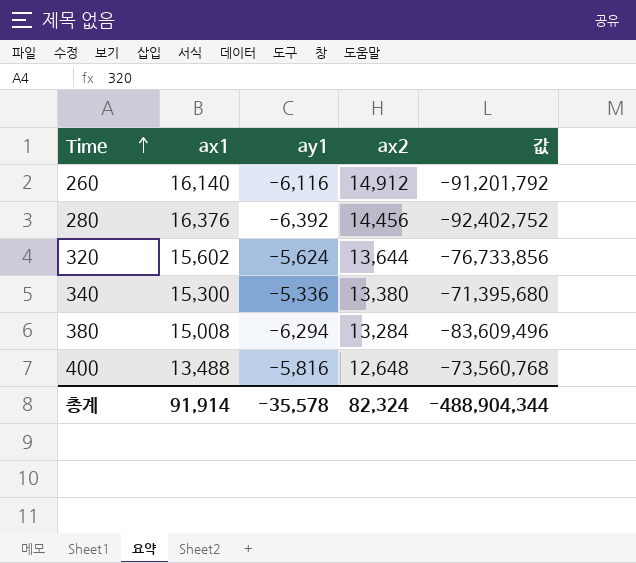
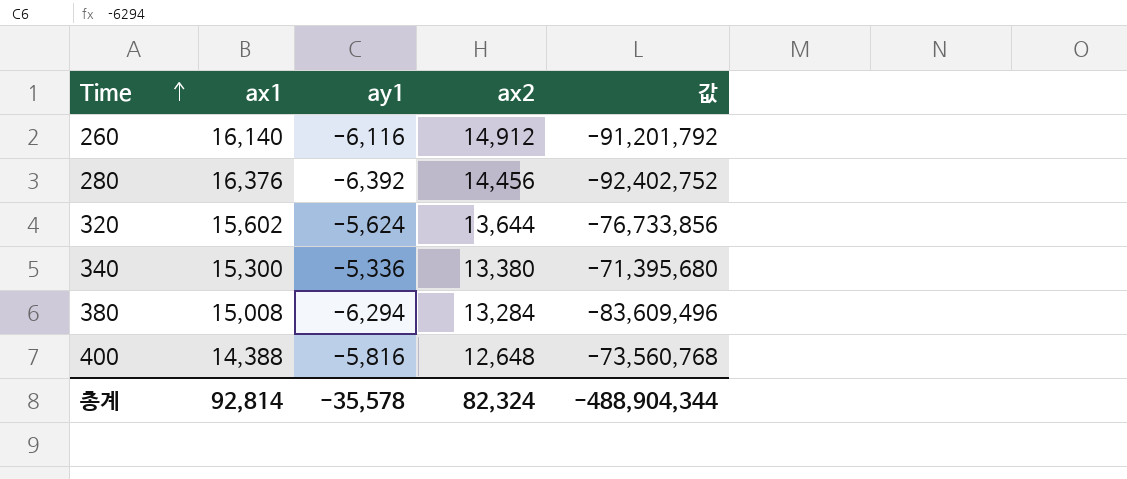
400 | ax1: 13,488 -> 14,388
총계 | ax1: 91,914 -> 92,814

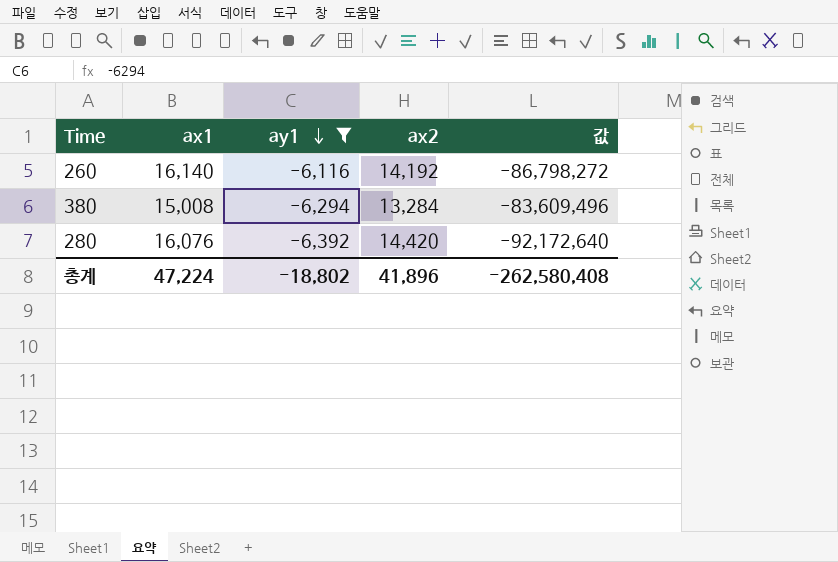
filter: none -> ay1 <= -6,116
row order: Time ascending -> ay1 descending
260 | ax2: 14,912 -> 14,192
260 | 값: -91,201,792 -> -86,798,272
280 | ax1: 16,376 -> 16,076
280 | ax2: 14,456 -> 14,420
280 | 값: -92,402,752 -> -92,172,640
총계 | ax1: 92,814 -> 47,224
총계 | ay1: -35,578 -> -18,802
총계 | ax2: 82,324 -> 41,896
총계 | 값: -488,904,344 -> -262,580,408

